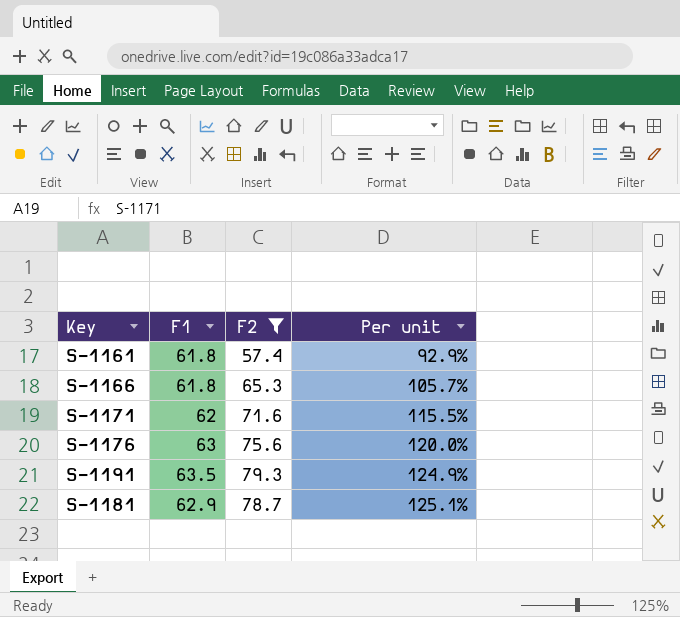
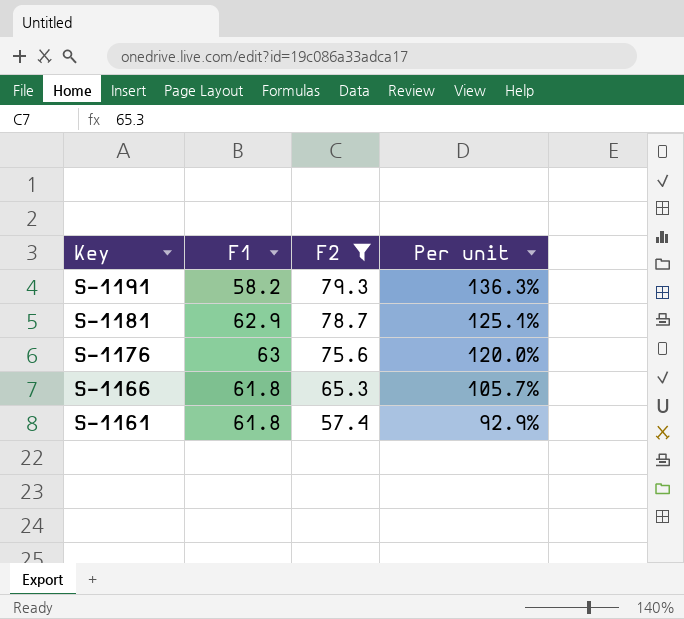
row order: Per unit ascending -> Key descending
row S-1171: 62 | 71.6 | 115.5% -> none
S-1191 | F1: 63.5 -> 58.2
S-1191 | Per unit: 124.9% -> 136.3%

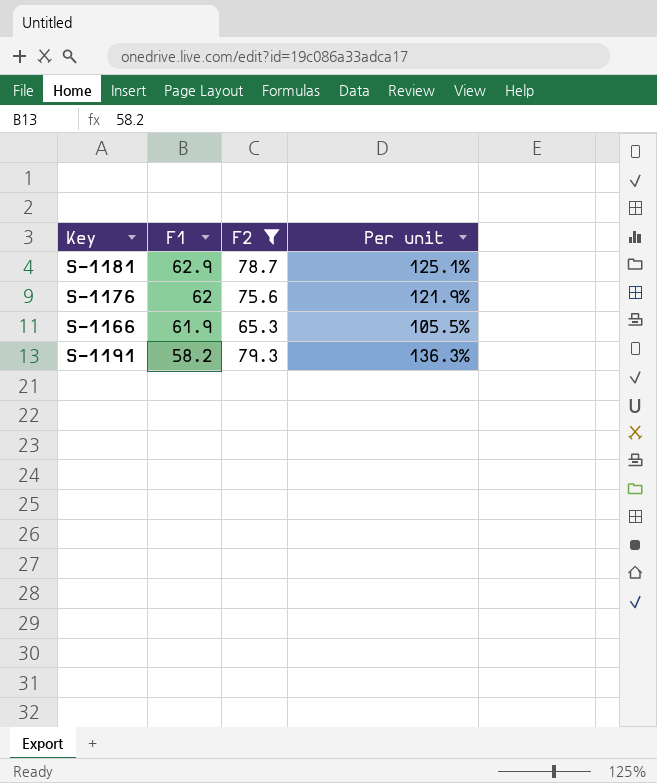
row order: Key descending -> F1 descending
row S-1161: 61.8 | 57.4 | 92.9% -> none
S-1176 | F1: 63 -> 62
S-1176 | Per unit: 120.0% -> 121.9%
S-1166 | F1: 61.8 -> 61.9
S-1166 | Per unit: 105.7% -> 105.5%

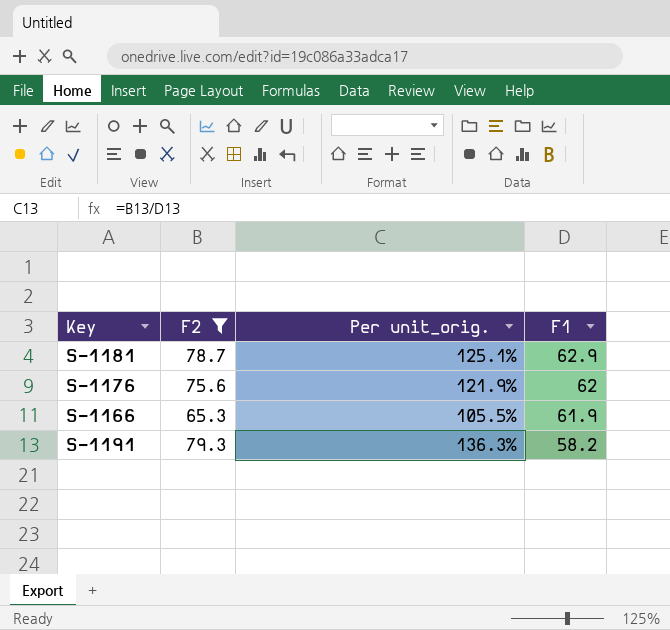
column name: Per unit -> Per unit_orig.
column F1 | position: 2 -> 4

